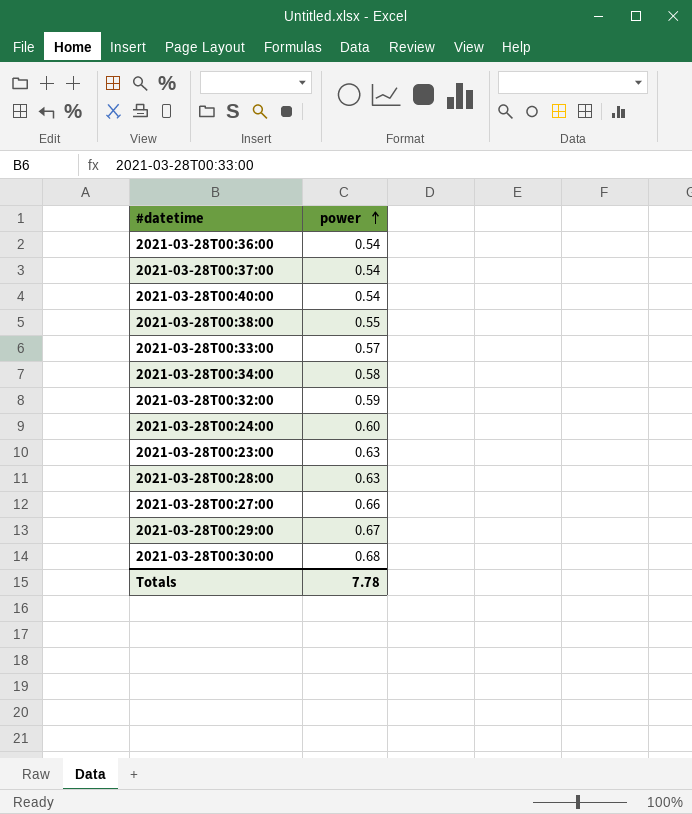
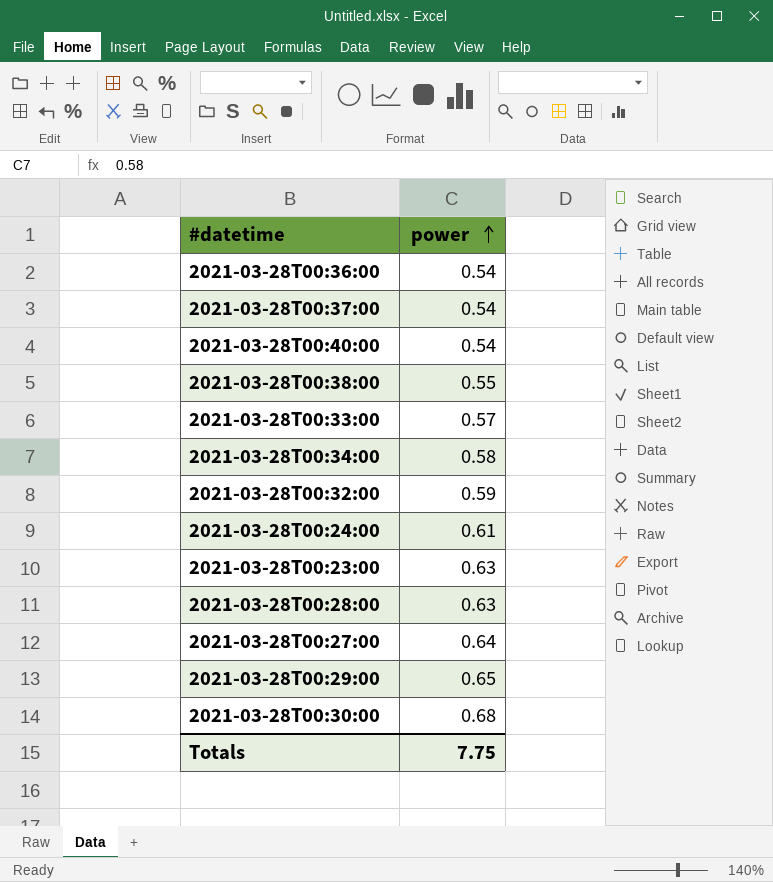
2021-03-28T00:24:00 | power: 0.60 -> 0.61
2021-03-28T00:27:00 | power: 0.66 -> 0.64
2021-03-28T00:29:00 | power: 0.67 -> 0.65
Totals | power: 7.78 -> 7.75

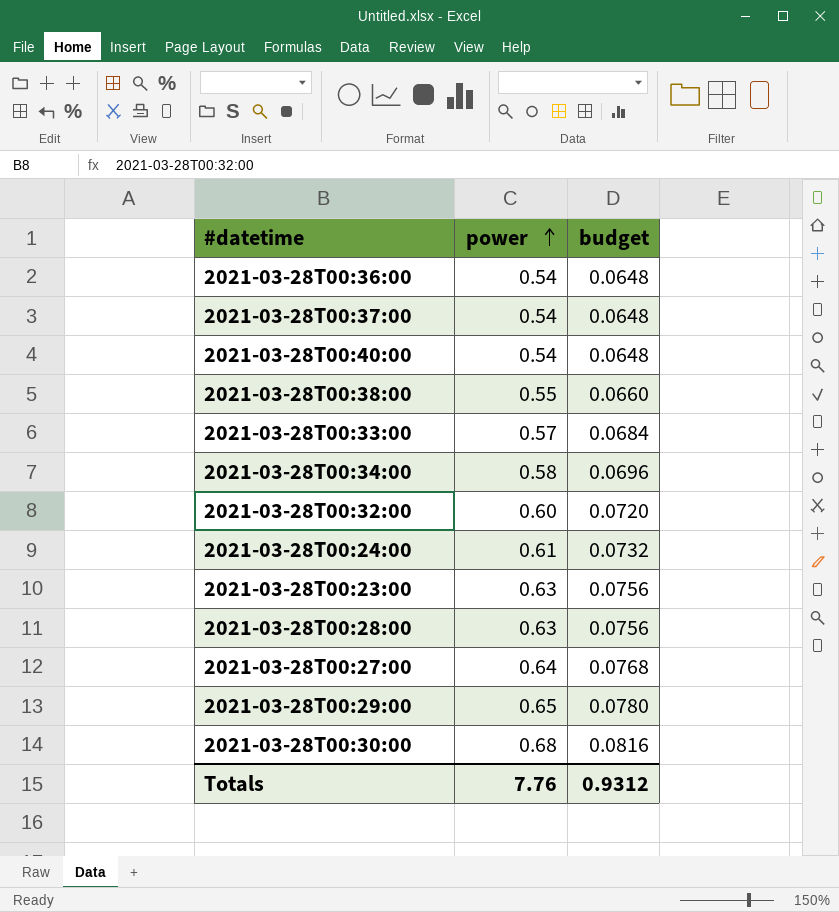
column budget | formula: none -> [power] * 0.12
2021-03-28T00:32:00 | power: 0.59 -> 0.60
Totals | power: 7.75 -> 7.76

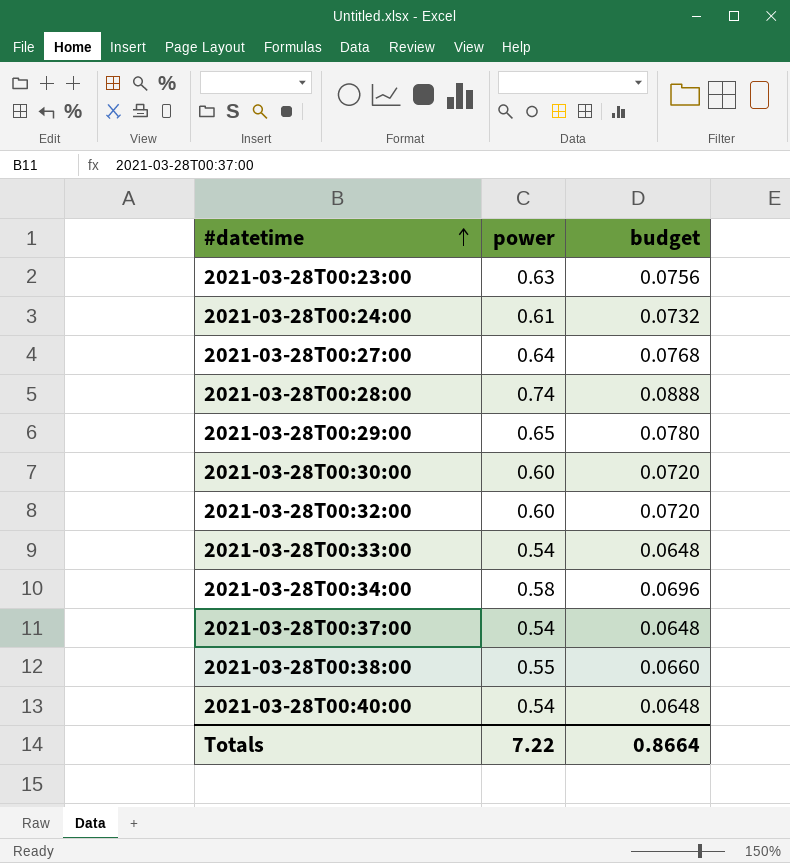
row order: power ascending -> #datetime ascending
row 2021-03-28T00:36:00: 0.54 | 0.0648 -> none
2021-03-28T00:28:00 | power: 0.63 -> 0.74
2021-03-28T00:28:00 | budget: 0.0756 -> 0.0888
2021-03-28T00:30:00 | power: 0.68 -> 0.60
2021-03-28T00:30:00 | budget: 0.0816 -> 0.0720
2021-03-28T00:33:00 | power: 0.57 -> 0.54
2021-03-28T00:33:00 | budget: 0.0684 -> 0.0648
Totals | power: 7.76 -> 7.22
Totals | budget: 0.9312 -> 0.8664

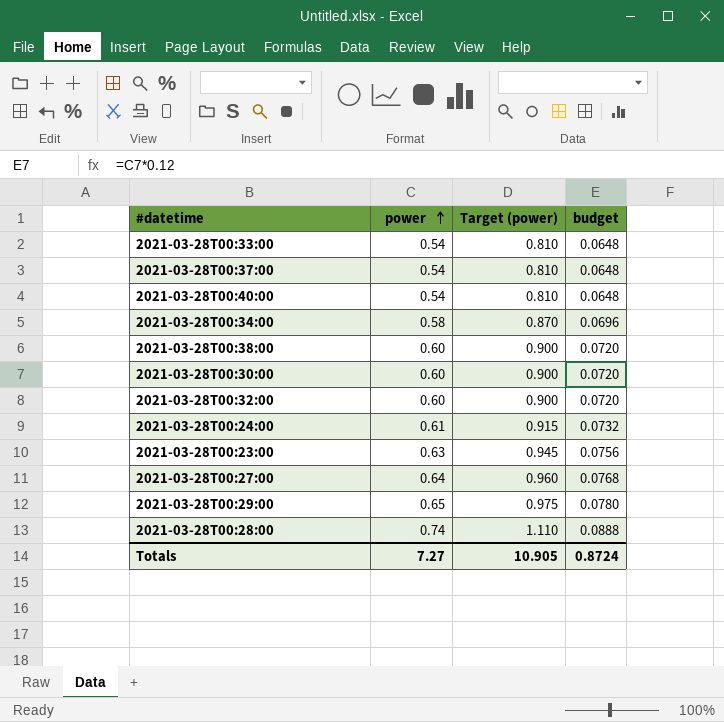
row order: #datetime ascending -> power ascending
column Target (power) | formula: none -> [power] * 1.5
2021-03-28T00:38:00 | power: 0.55 -> 0.60
2021-03-28T00:38:00 | budget: 0.0660 -> 0.0720
Totals | power: 7.22 -> 7.27
Totals | budget: 0.8664 -> 0.8724

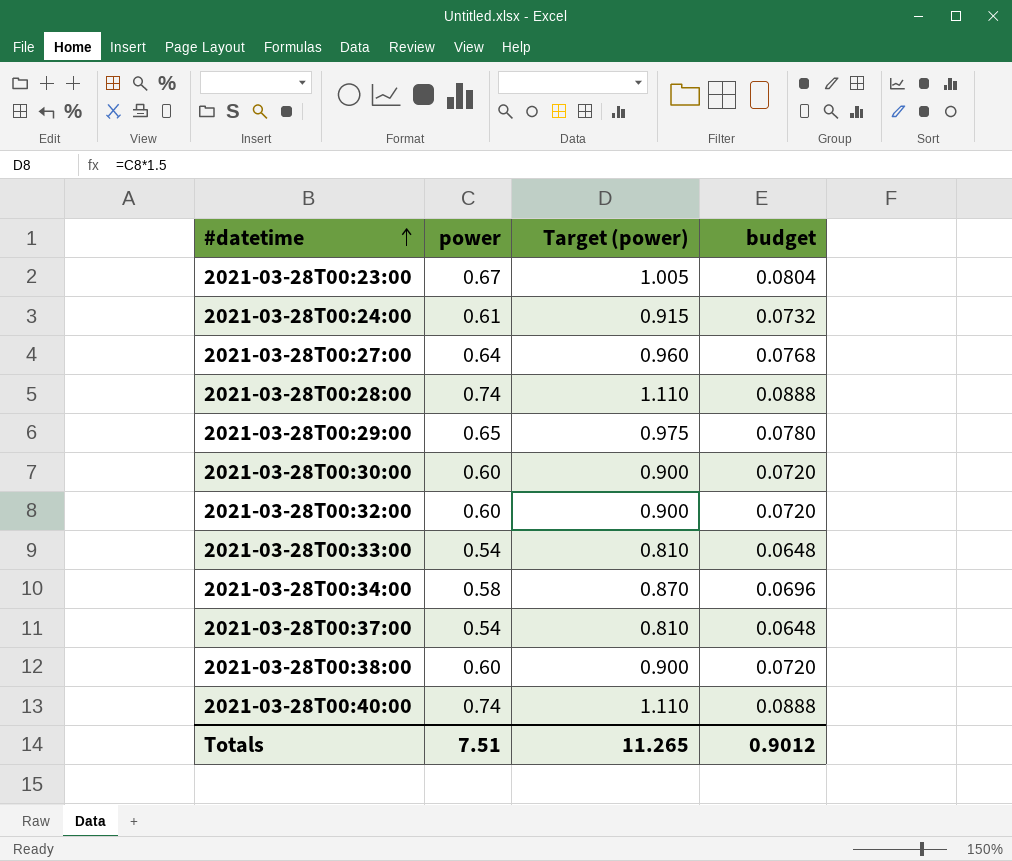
row order: power ascending -> #datetime ascending
2021-03-28T00:23:00 | power: 0.63 -> 0.67
2021-03-28T00:23:00 | Target (power): 0.945 -> 1.005
2021-03-28T00:23:00 | budget: 0.0756 -> 0.0804
2021-03-28T00:40:00 | power: 0.54 -> 0.74
2021-03-28T00:40:00 | Target (power): 0.810 -> 1.110
2021-03-28T00:40:00 | budget: 0.0648 -> 0.0888
Totals | power: 7.27 -> 7.51
Totals | Target (power): 10.905 -> 11.265
Totals | budget: 0.8724 -> 0.9012

